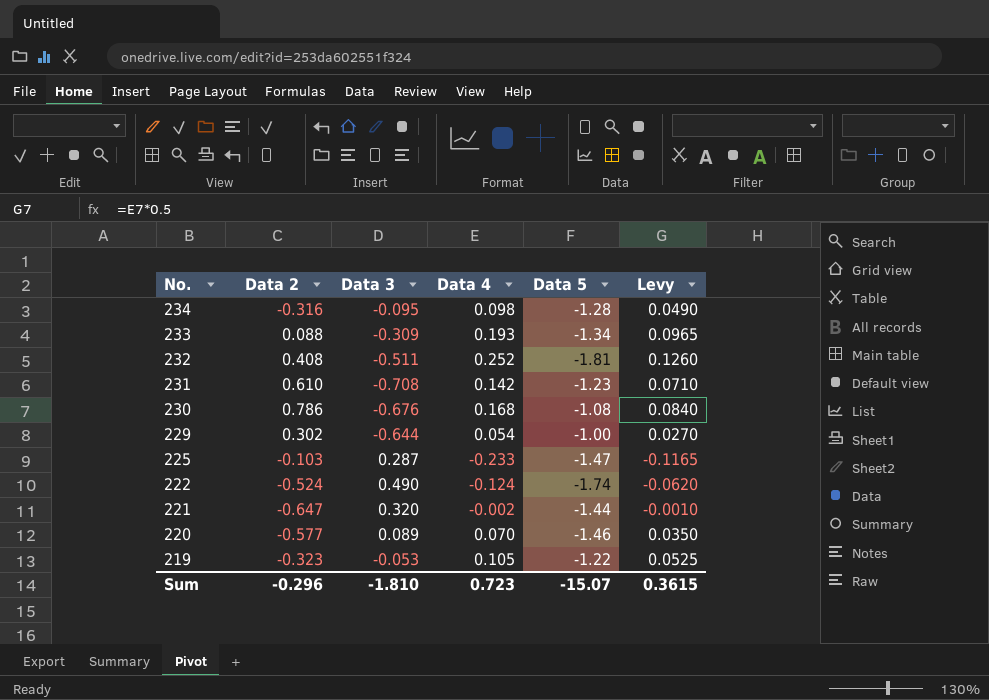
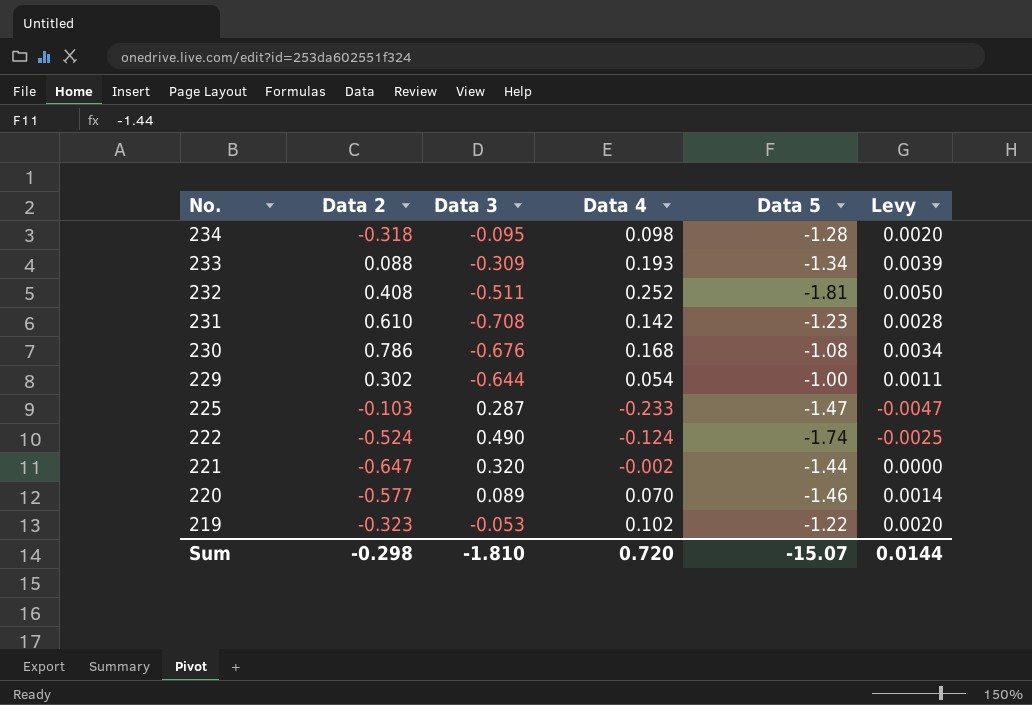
column Levy | formula: [Data 4] * 0.5 -> [Data 4] * 0.02
234 | Data 2: -0.316 -> -0.318
219 | Data 4: 0.105 -> 0.102
Sum | Data 2: -0.296 -> -0.298
Sum | Data 4: 0.723 -> 0.720
Sum | Levy: 0.3615 -> 0.0144

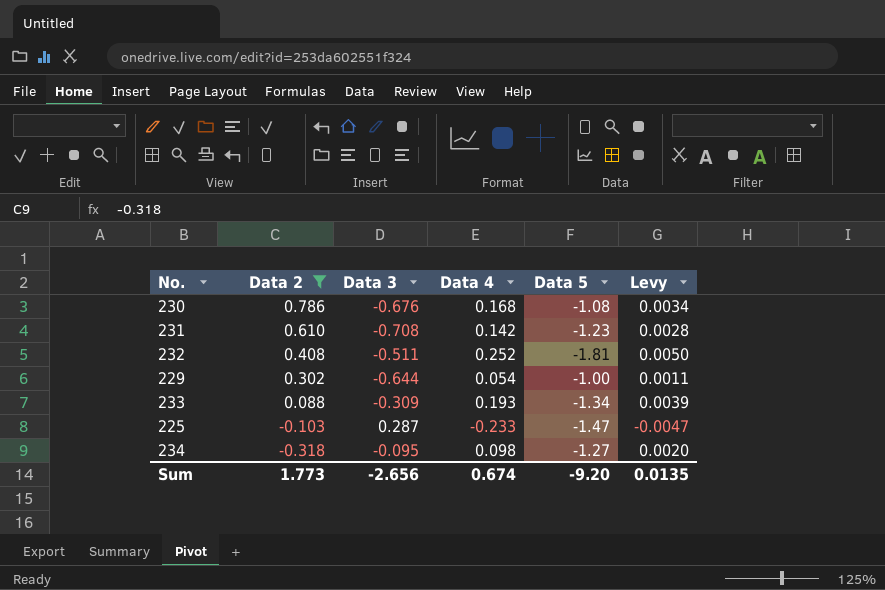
filter: none -> Data 2 >= -0.318
row order: No. descending -> Data 2 descending
234 | Data 5: -1.28 -> -1.27
Sum | Data 2: -0.298 -> 1.773
Sum | Data 3: -1.810 -> -2.656
Sum | Data 4: 0.720 -> 0.674
Sum | Data 5: -15.07 -> -9.20
Sum | Levy: 0.0144 -> 0.0135

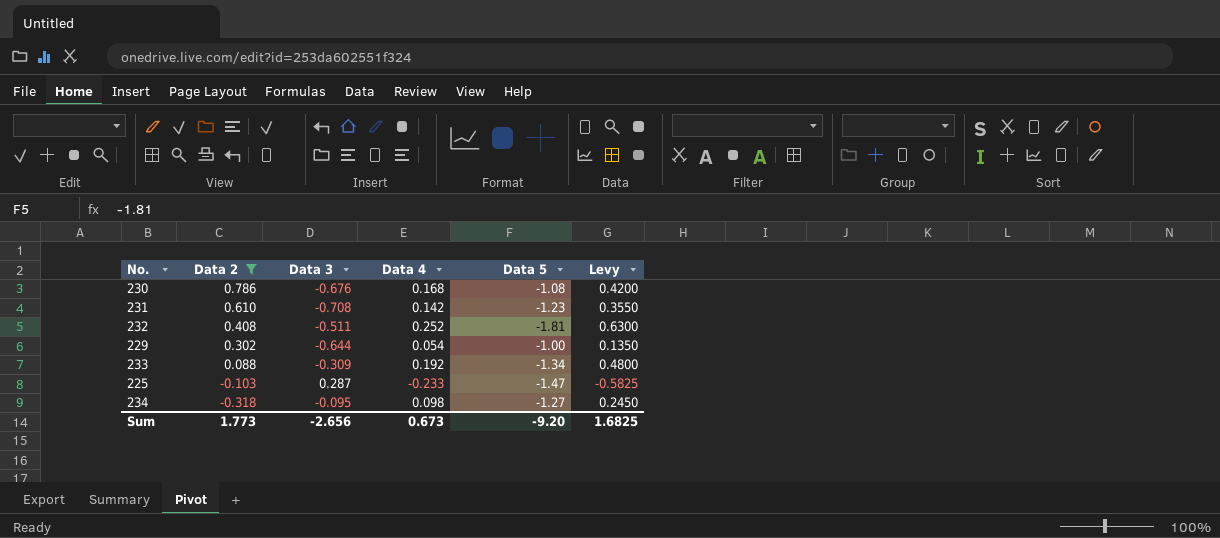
column Levy | formula: [Data 4] * 0.02 -> [Data 4] * 2.5
233 | Data 4: 0.193 -> 0.192
Sum | Data 4: 0.674 -> 0.673
Sum | Levy: 0.0135 -> 1.6825

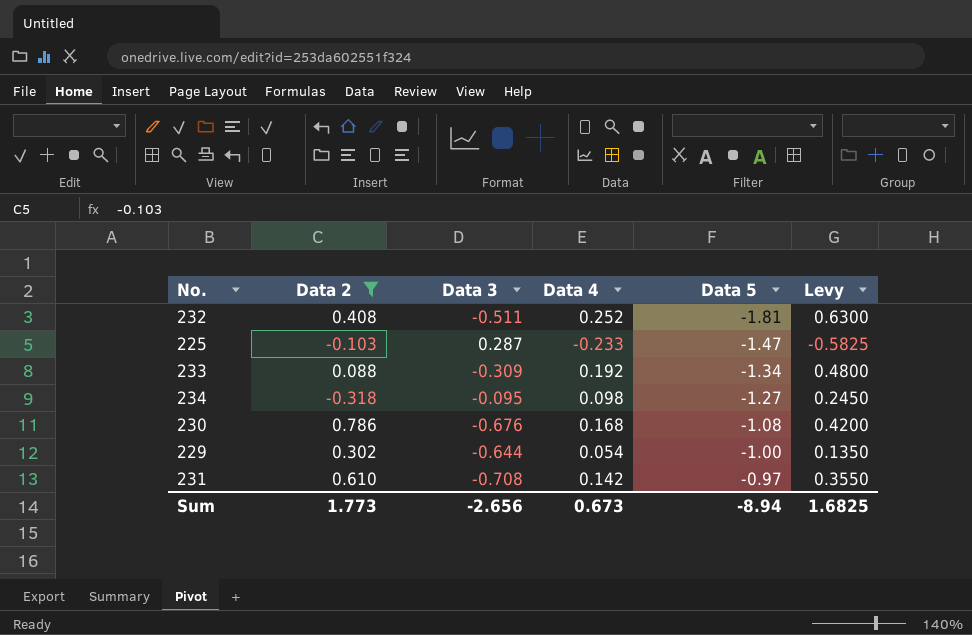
row order: Data 2 descending -> Data 5 ascending
231 | Data 5: -1.23 -> -0.97
Sum | Data 5: -9.20 -> -8.94

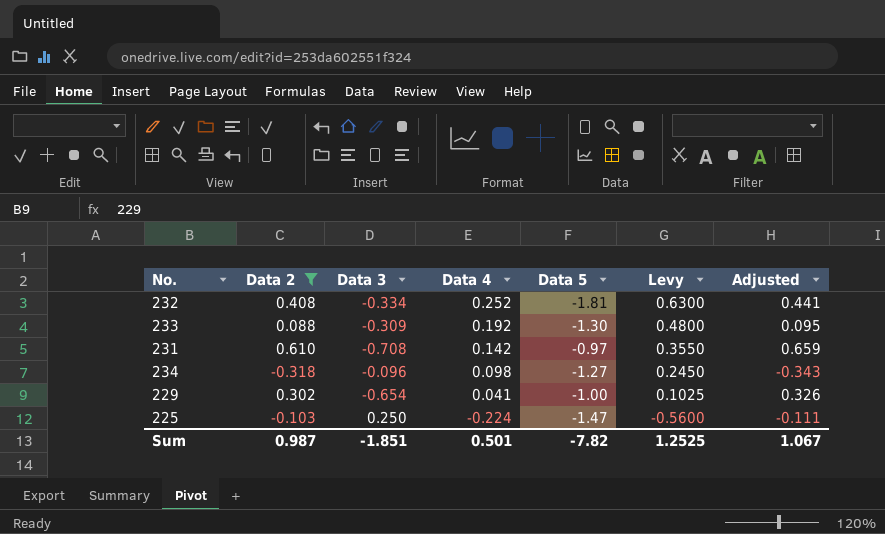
row order: Data 5 ascending -> Data 4 descending
column Adjusted | formula: none -> [Data 2] * 1.08
row 230: 0.786 | -0.676 | 0.168 | -1.08 | 0.4200 -> none
232 | Data 3: -0.511 -> -0.334
233 | Data 5: -1.34 -> -1.30
234 | Data 3: -0.095 -> -0.096
229 | Data 3: -0.644 -> -0.654
229 | Data 4: 0.054 -> 0.041
229 | Levy: 0.1350 -> 0.1025
225 | Data 3: 0.287 -> 0.250
225 | Data 4: -0.233 -> -0.224
225 | Levy: -0.5825 -> -0.5600
Sum | Data 2: 1.773 -> 0.987
Sum | Data 3: -2.656 -> -1.851
Sum | Data 4: 0.673 -> 0.501
Sum | Data 5: -8.94 -> -7.82
Sum | Levy: 1.6825 -> 1.2525

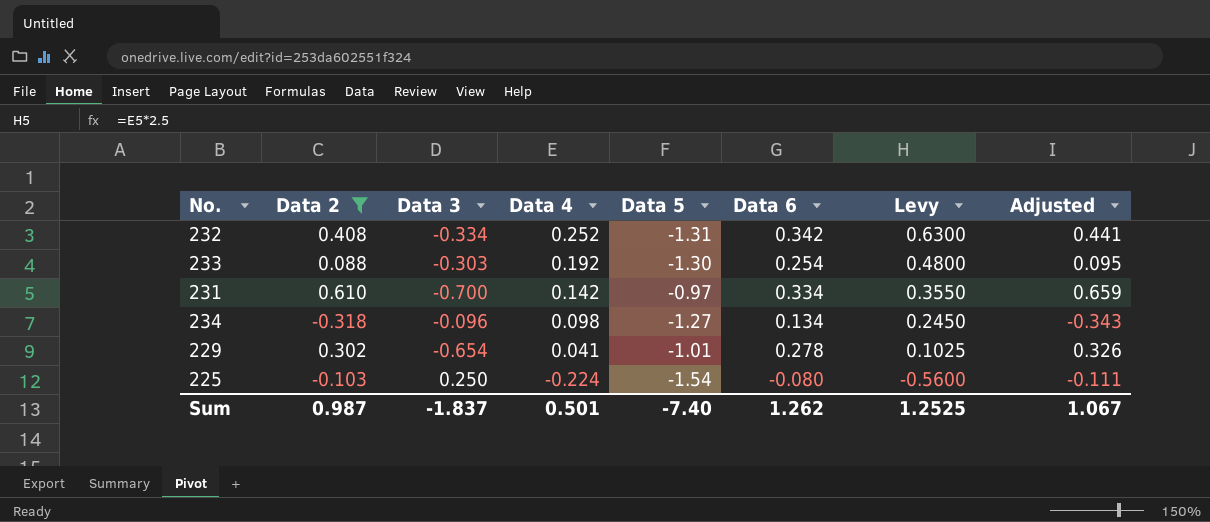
column Data 6 | position: none -> 6
232 | Data 5: -1.81 -> -1.31
233 | Data 3: -0.309 -> -0.303
231 | Data 3: -0.708 -> -0.700
229 | Data 5: -1.00 -> -1.01
225 | Data 5: -1.47 -> -1.54
Sum | Data 3: -1.851 -> -1.837
Sum | Data 5: -7.82 -> -7.40

